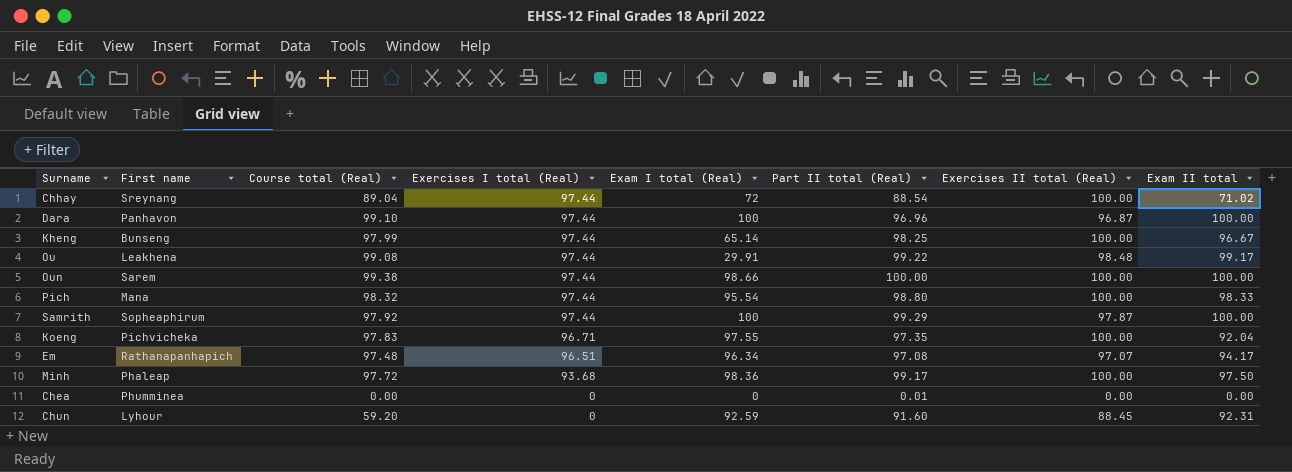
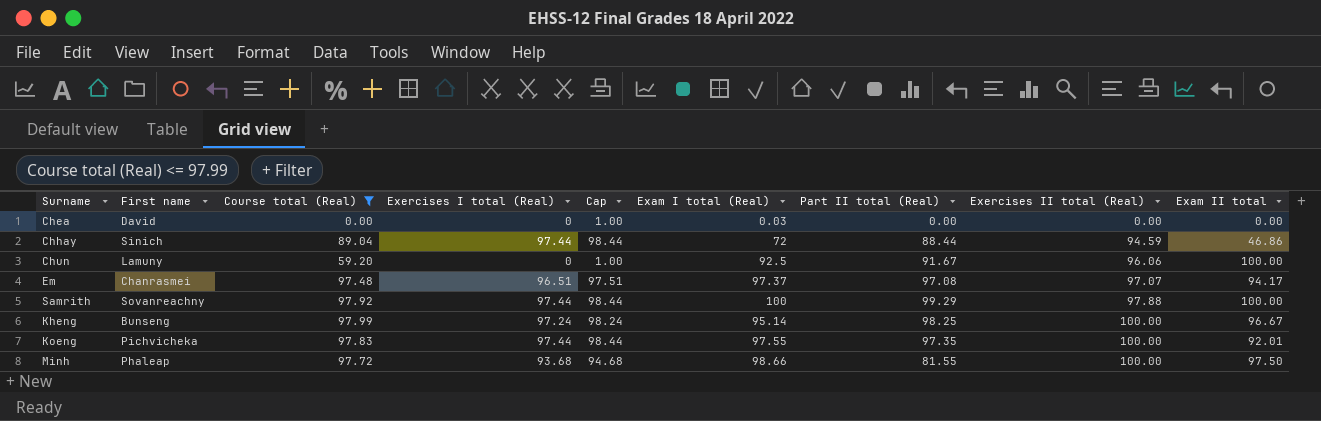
filter: none -> Course total (Real) <= 97.99
row order: Exercises I total (Real) descending -> Exercises II total (Real) ascending
column Cap | formula: none -> [Exercises I total (Real)] + 1
Chea | First name: Phumminea -> David
Chea | Exam I total (Real): 0 -> 0.03
Chea | Part II total (Real): 0.01 -> 0.00
Chhay | First name: Sreynang -> Sinich
Chhay | Part II total (Real): 88.54 -> 88.44
Chhay | Exercises II total (Real): 100.00 -> 94.59
Chhay | Exam II total: 71.02 -> 46.86
Chun | First name: Lyhour -> Lamuny
Chun | Exam I total (Real): 92.59 -> 92.5
Chun | Part II total (Real): 91.60 -> 91.67
Chun | Exercises II total (Real): 88.45 -> 96.06
Chun | Exam II total: 92.31 -> 100.00
Em | First name: Rathanapanhapich -> Chanrasmei
Em | Exam I total (Real): 96.34 -> 97.37
Samrith | First name: Sopheaphirum -> Sovanreachny
Samrith | Exercises II total (Real): 97.87 -> 97.88
Kheng | Exercises I total (Real): 97.44 -> 97.24
Kheng | Exam I total (Real): 65.14 -> 95.14
Koeng | Exercises I total (Real): 96.71 -> 97.44
Koeng | Exam II total: 92.04 -> 92.01
Minh | Exam I total (Real): 98.36 -> 98.66
Minh | Part II total (Real): 99.17 -> 81.55

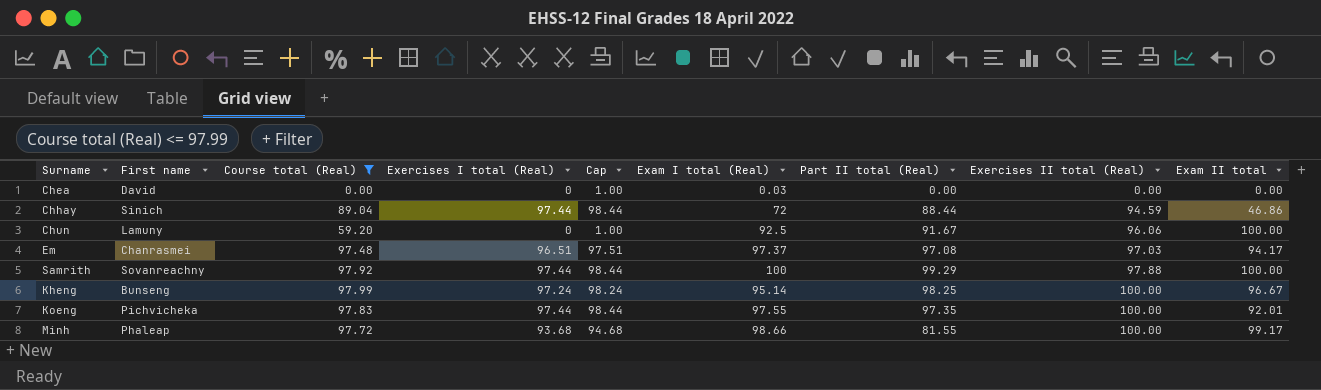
Em | Exercises II total (Real): 97.07 -> 97.03
Minh | Exam II total: 97.50 -> 99.17

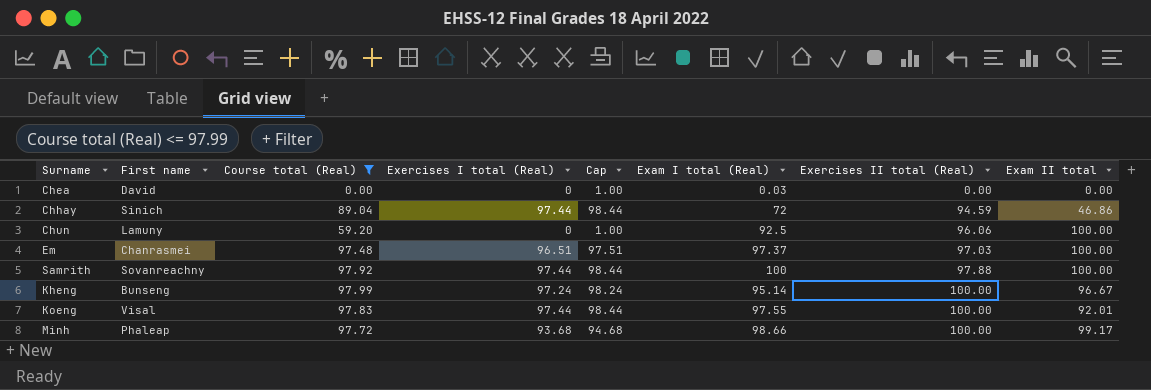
column Part II total (Real) | position: 7 -> none
Em | Exam II total: 94.17 -> 100.00
Koeng | First name: Pichvicheka -> Visal

